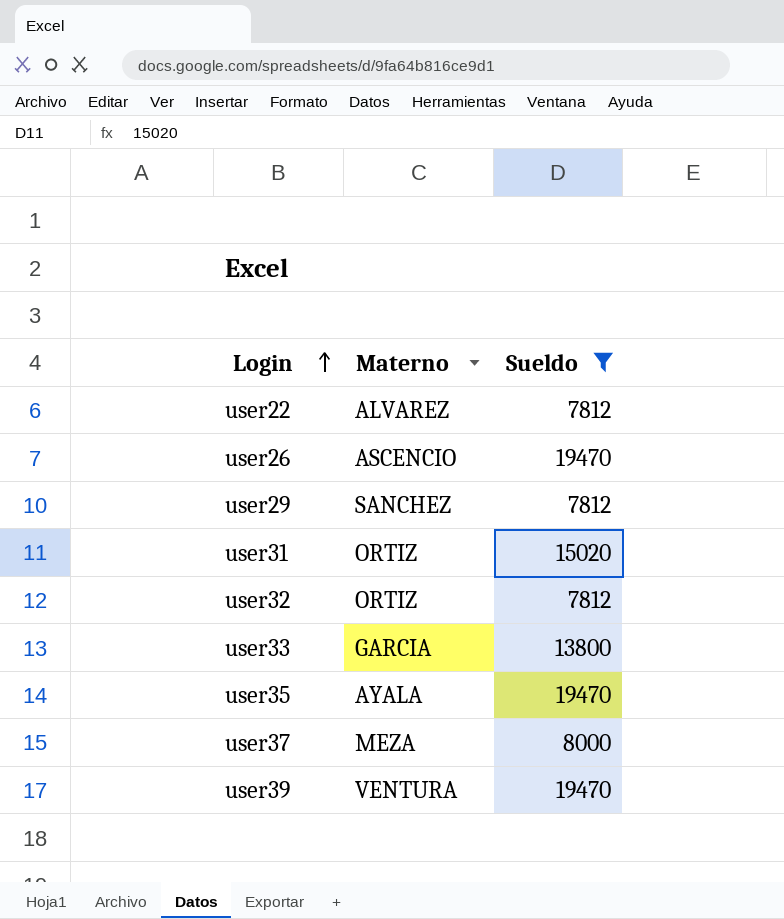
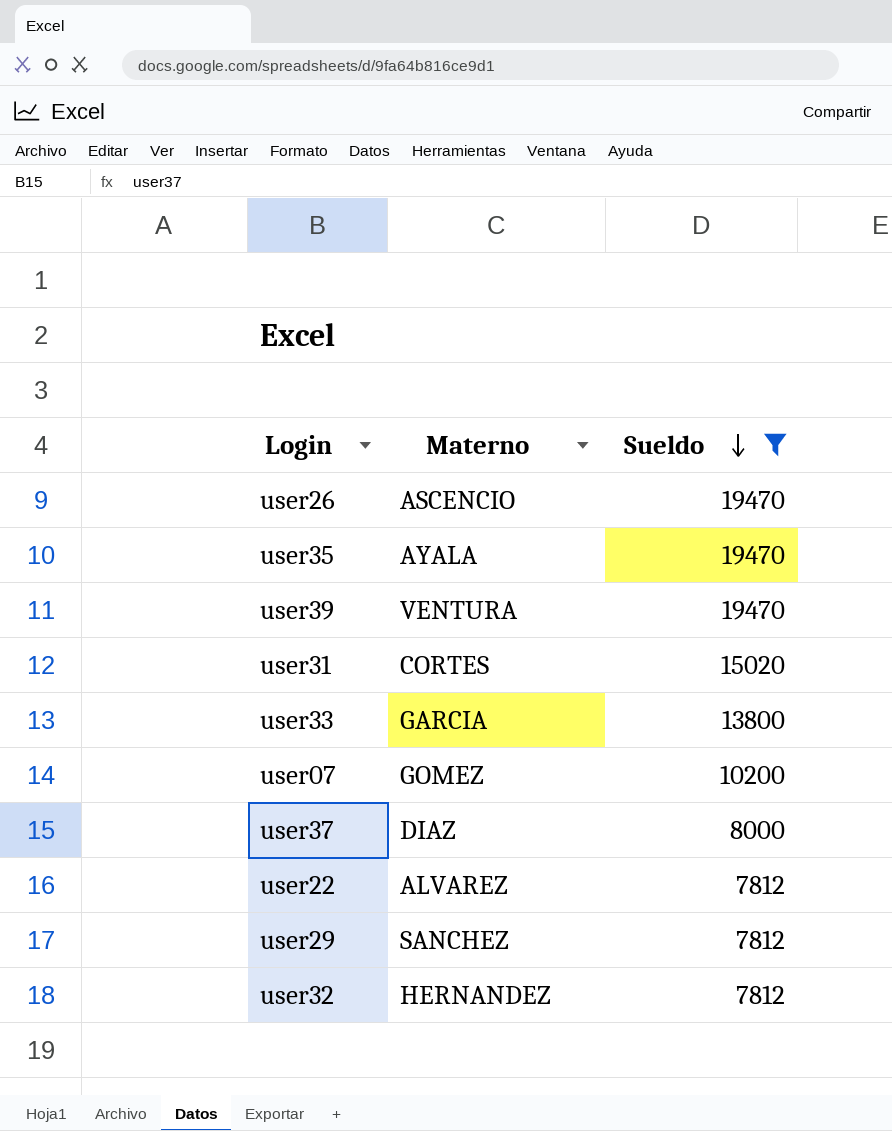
row order: Login ascending -> Sueldo descending
user31 | Materno: ORTIZ -> CORTES
row user07: none -> GOMEZ | 10200
user37 | Materno: MEZA -> DIAZ
user32 | Materno: ORTIZ -> HERNANDEZ

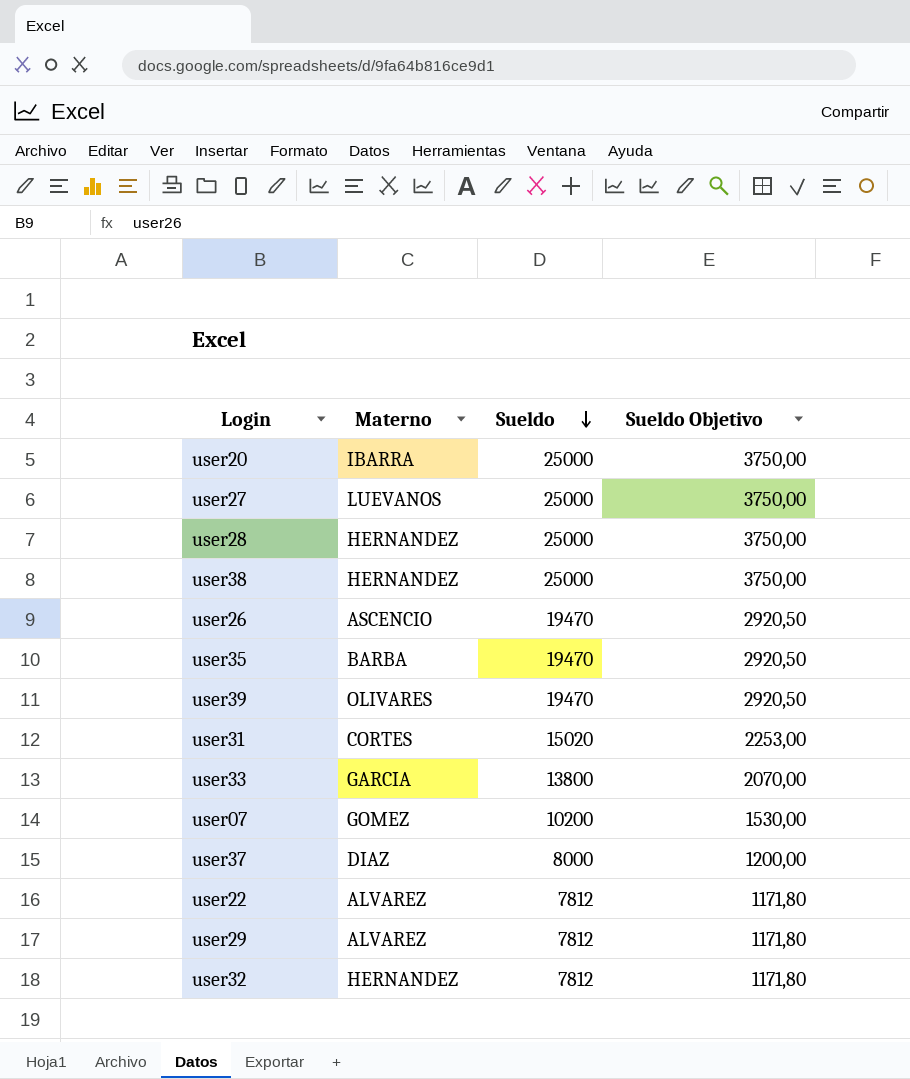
filter: Sueldo != 25000 -> none
column Sueldo Objetivo | formula: none -> [Sueldo] * 0,15
user35 | Materno: AYALA -> BARBA
user39 | Materno: VENTURA -> OLIVARES
user29 | Materno: SANCHEZ -> ALVAREZ

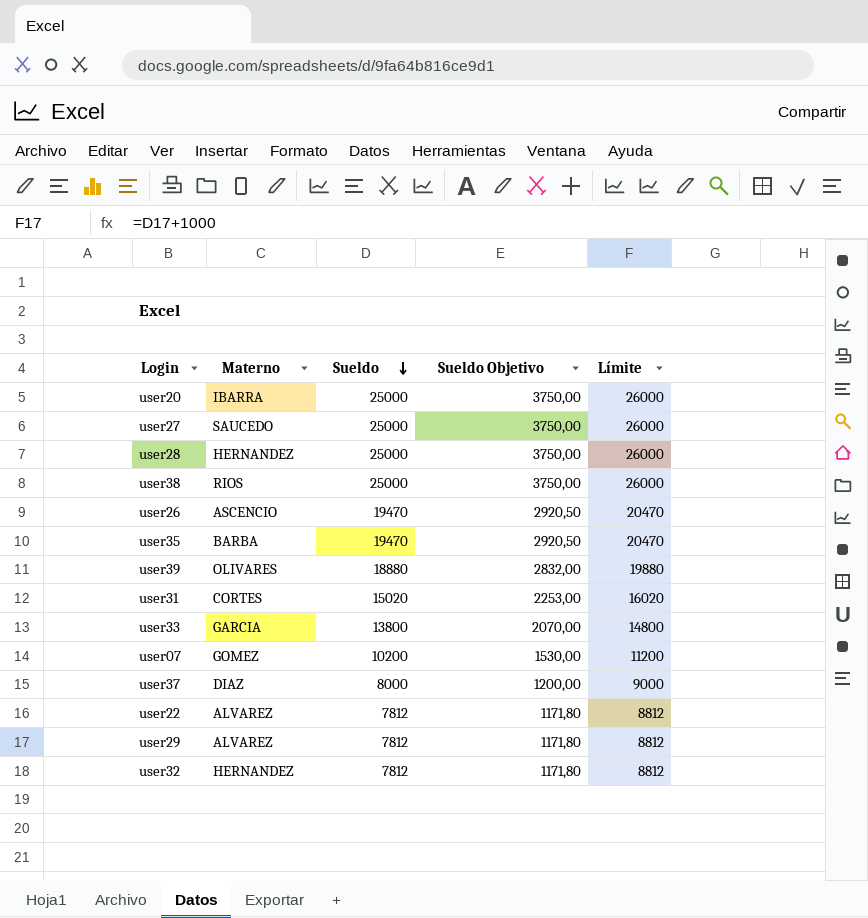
column Límite | formula: none -> [Sueldo] + 1000
user27 | Materno: LUEVANOS -> SAUCEDO
user38 | Materno: HERNANDEZ -> RIOS
user39 | Sueldo: 19470 -> 18880
user39 | Sueldo Objetivo: 2920,50 -> 2832,00

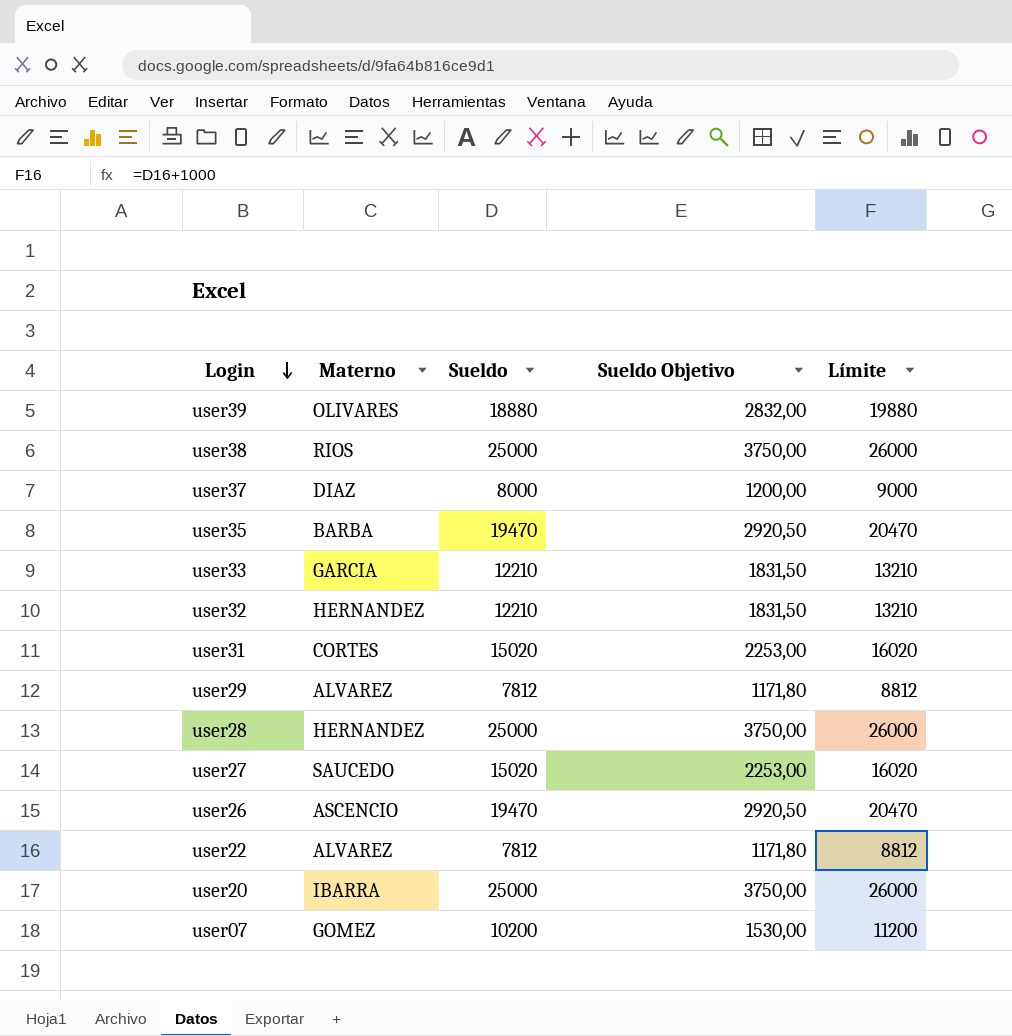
row order: Sueldo descending -> Login descending
user33 | Sueldo: 13800 -> 12210
user33 | Sueldo Objetivo: 2070,00 -> 1831,50
user33 | Límite: 14800 -> 13210
user32 | Sueldo: 7812 -> 12210
user32 | Sueldo Objetivo: 1171,80 -> 1831,50
user32 | Límite: 8812 -> 13210
user27 | Sueldo: 25000 -> 15020
user27 | Sueldo Objetivo: 3750,00 -> 2253,00
user27 | Límite: 26000 -> 16020

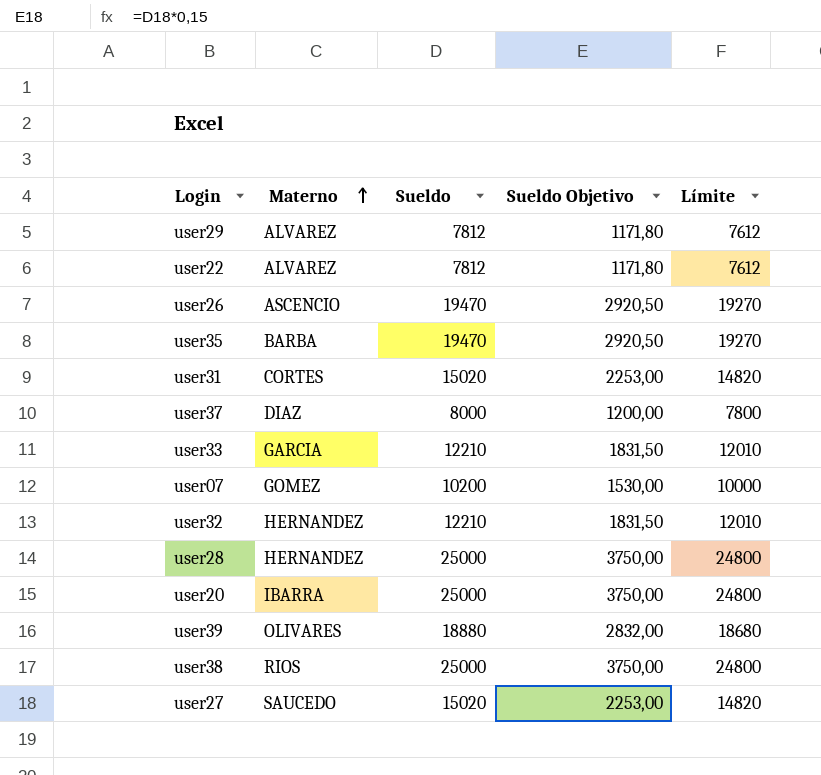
row order: Login descending -> Materno ascending
column Límite | formula: [Sueldo] + 1000 -> [Sueldo] - 200

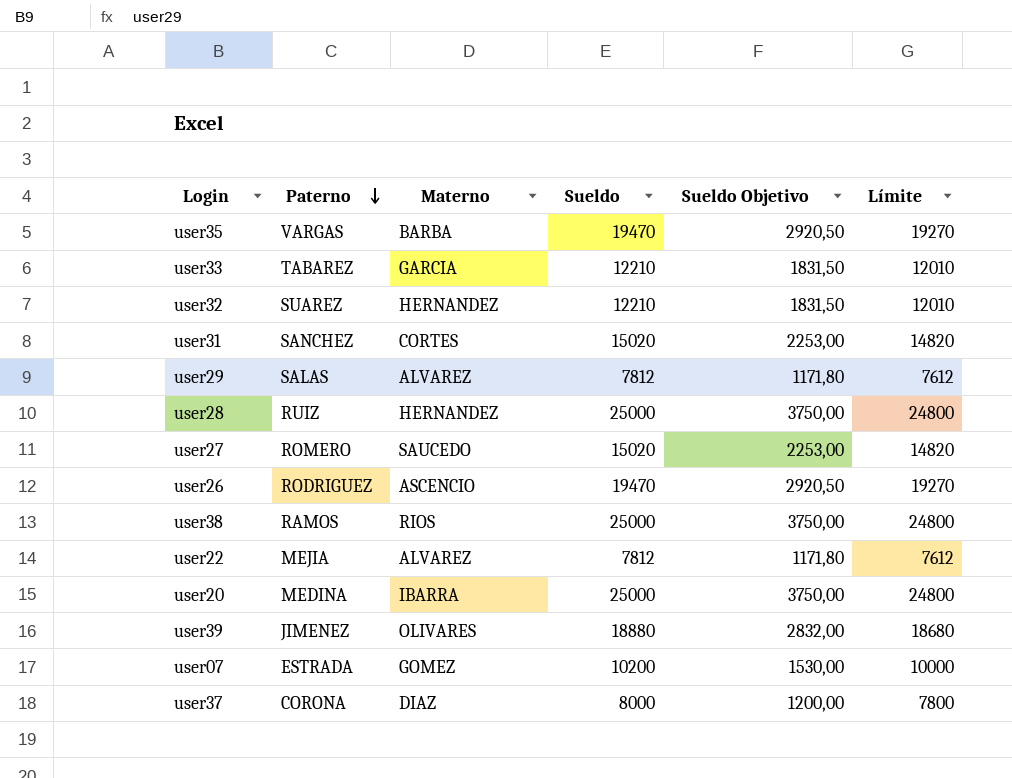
row order: Materno ascending -> Paterno descending
column Paterno | position: none -> 2

